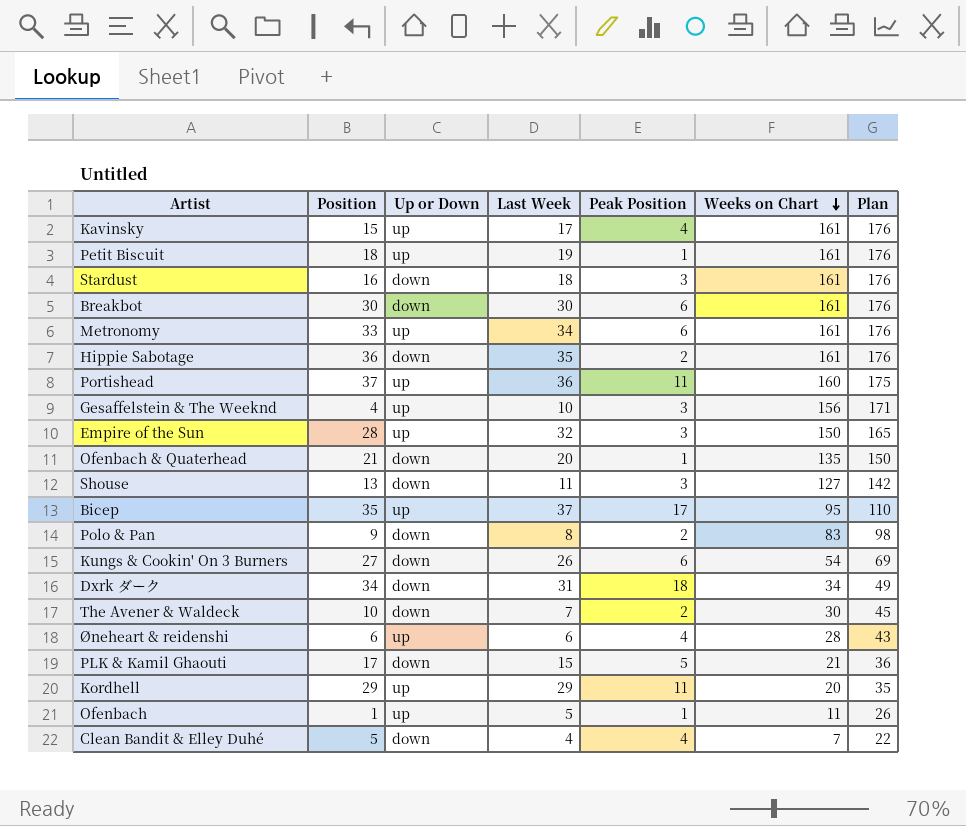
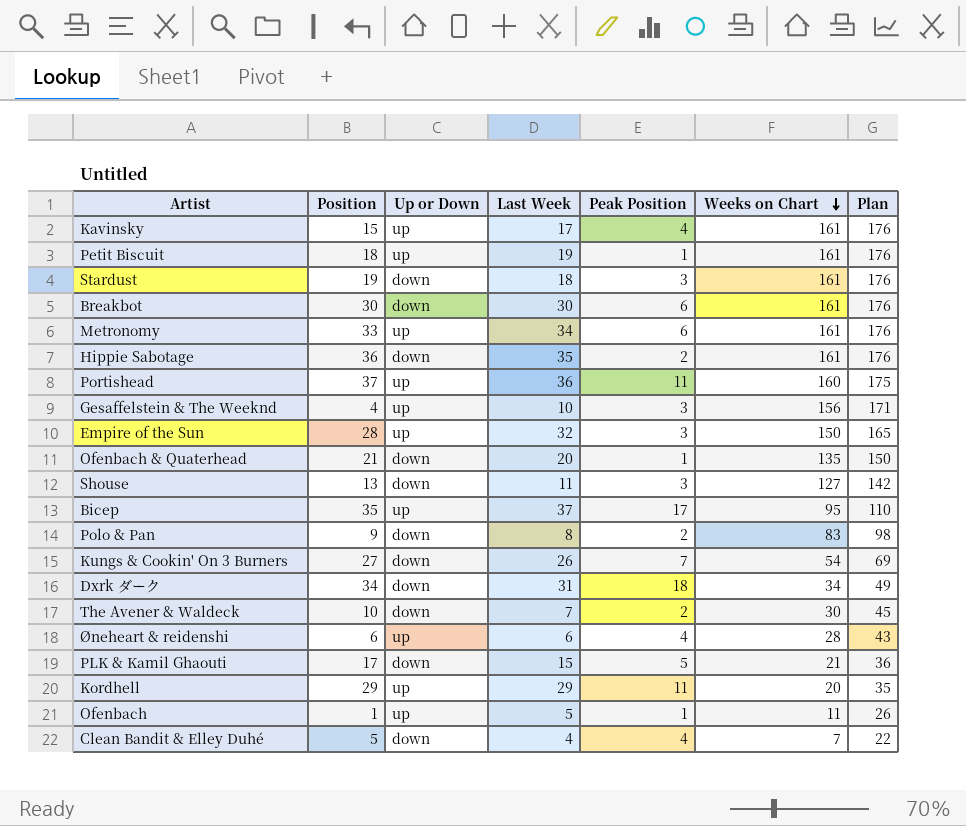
Stardust | Position: 16 -> 19
Kungs & Cookin' On 3 Burners | Peak Position: 6 -> 7

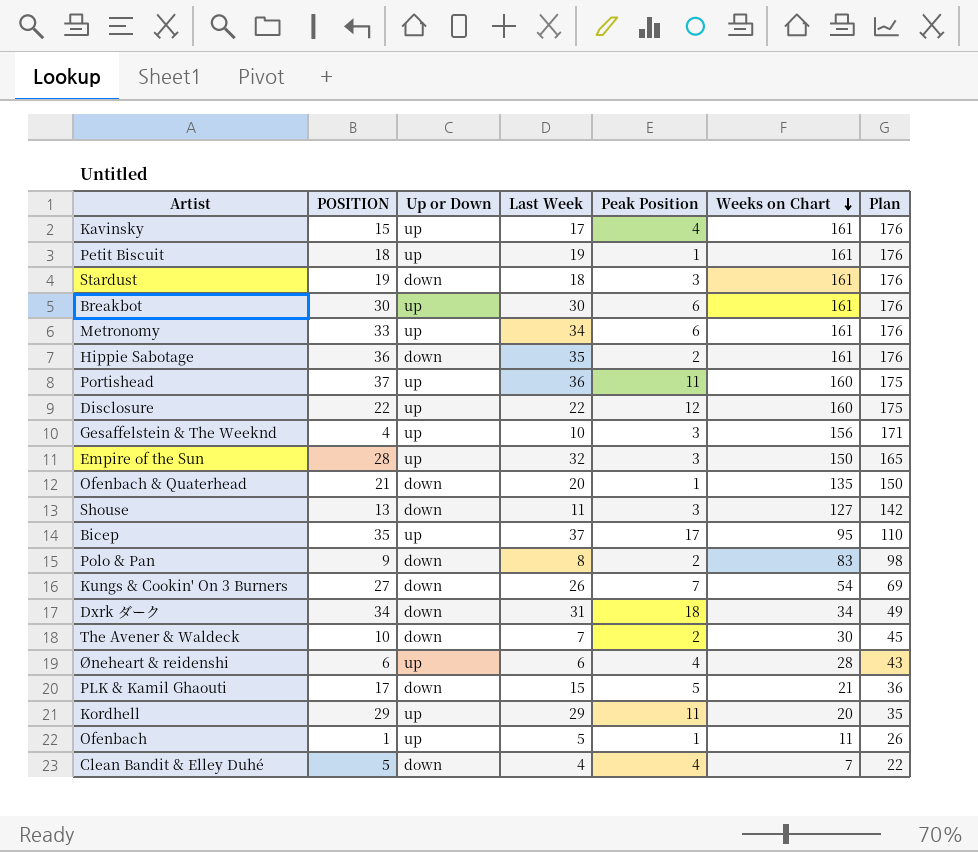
column name: Position -> POSITION
Breakbot | Up or Down: down -> up
row Disclosure: none -> 22 | up | 22 | 12 | 160 | 175

